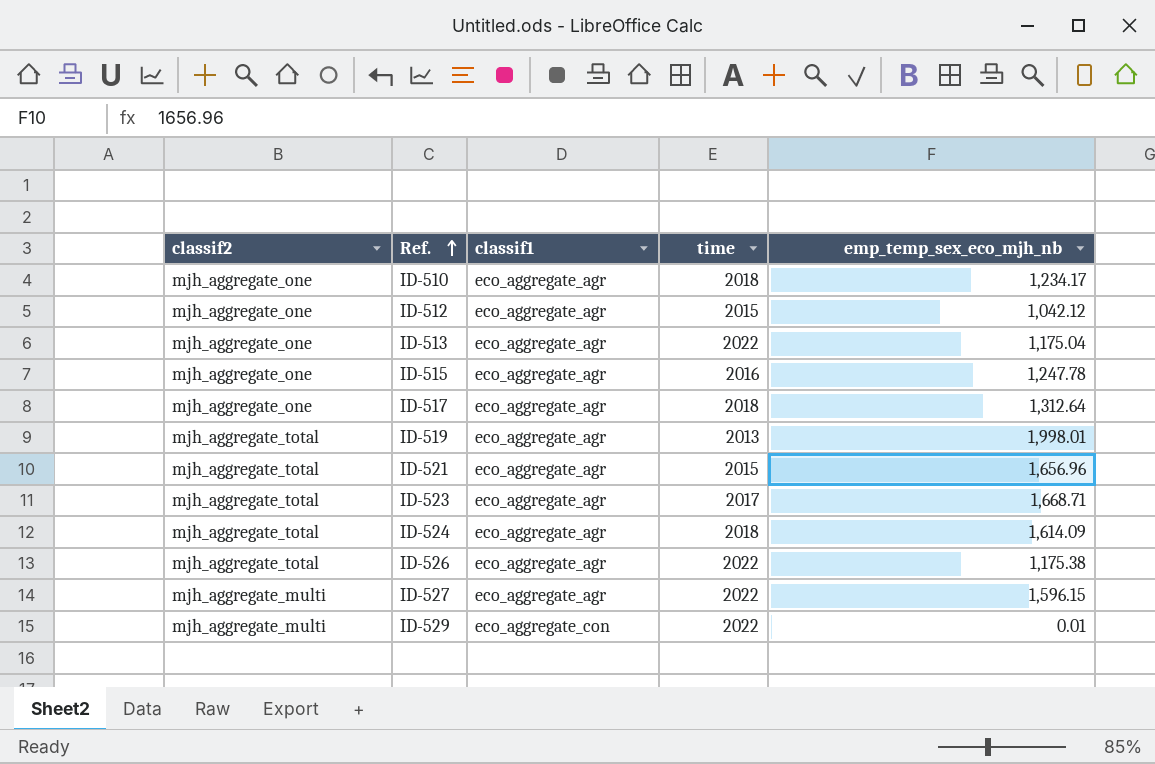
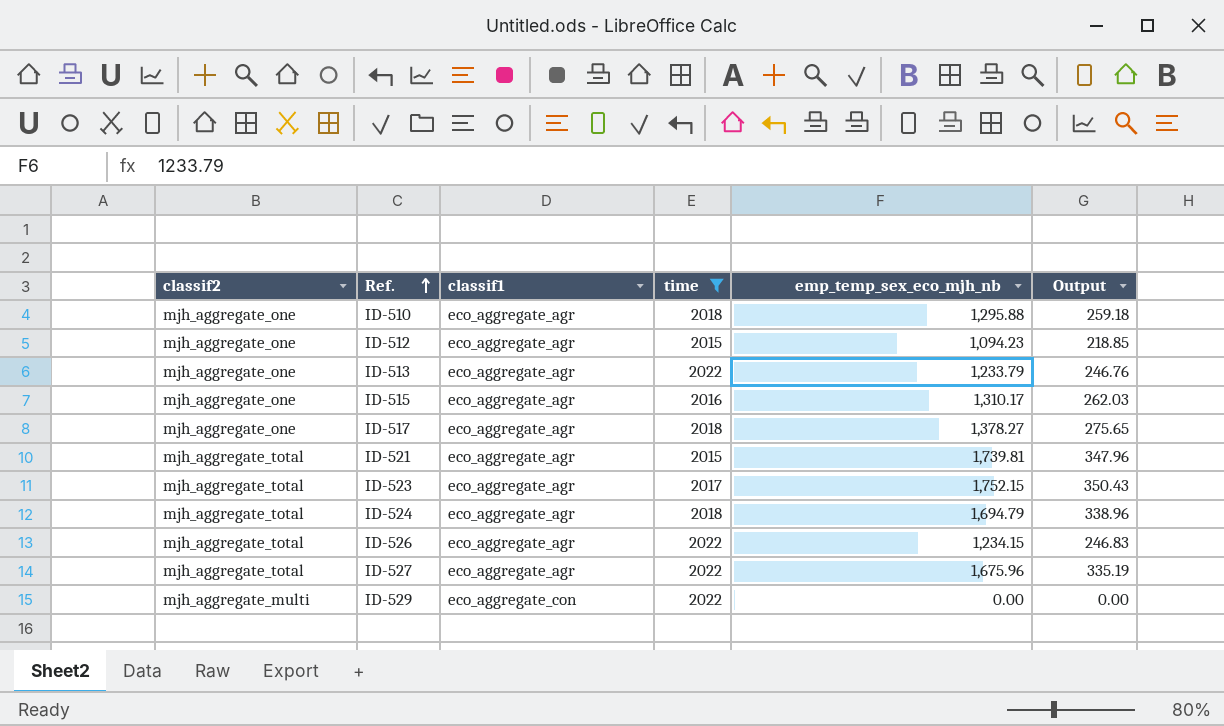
filter: none -> time != 2013
column Output | formula: none -> [emp_temp_sex_eco_mjh_nb] * 0.2
ID-510 | emp_temp_sex_eco_mjh_nb: 1,234.17 -> 1,295.88
ID-512 | emp_temp_sex_eco_mjh_nb: 1,042.12 -> 1,094.23
ID-513 | emp_temp_sex_eco_mjh_nb: 1,175.04 -> 1,233.79
ID-515 | emp_temp_sex_eco_mjh_nb: 1,247.78 -> 1,310.17
ID-517 | emp_temp_sex_eco_mjh_nb: 1,312.64 -> 1,378.27
ID-521 | emp_temp_sex_eco_mjh_nb: 1,656.96 -> 1,739.81
ID-523 | emp_temp_sex_eco_mjh_nb: 1,668.71 -> 1,752.15
ID-524 | emp_temp_sex_eco_mjh_nb: 1,614.09 -> 1,694.79
ID-526 | emp_temp_sex_eco_mjh_nb: 1,175.38 -> 1,234.15
ID-527 | classif2: mjh_aggregate_multi -> mjh_aggregate_total
ID-527 | emp_temp_sex_eco_mjh_nb: 1,596.15 -> 1,675.96
ID-529 | emp_temp_sex_eco_mjh_nb: 0.01 -> 0.00

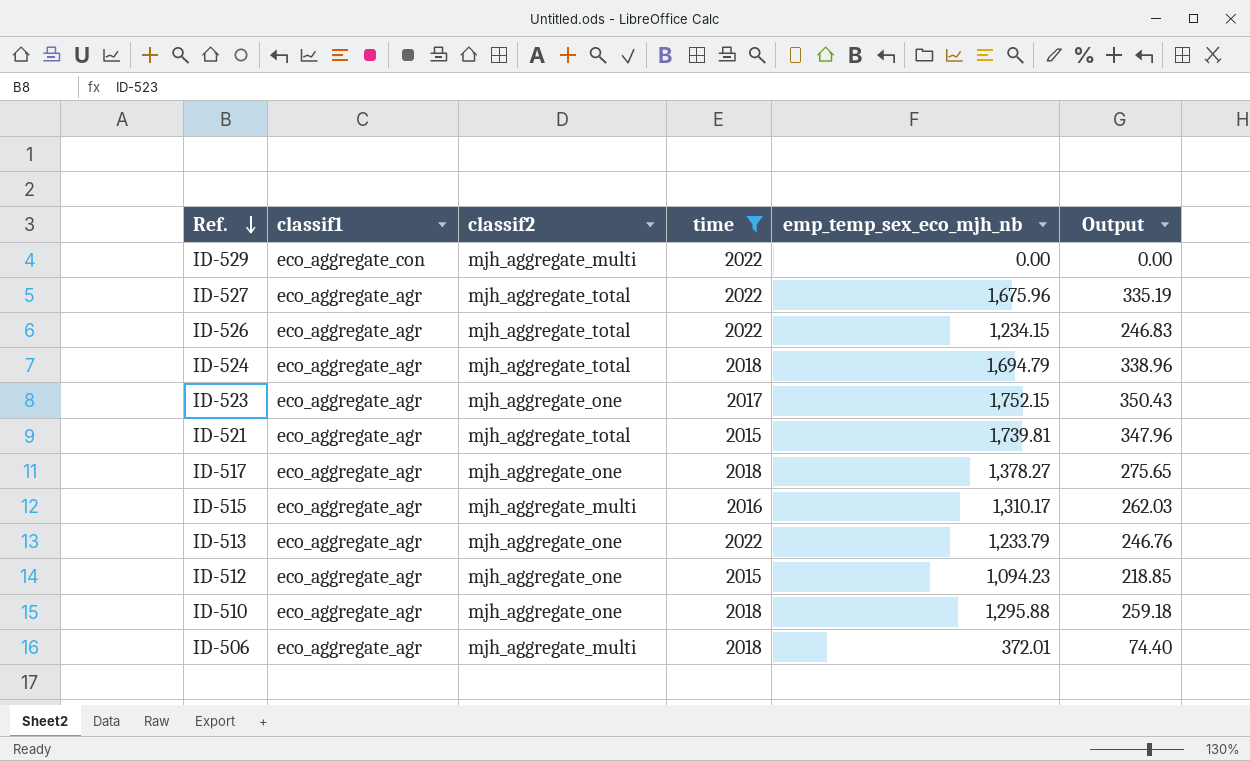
row order: Ref. ascending -> Ref. descending
column classif2 | position: 1 -> 3
ID-523 | classif2: mjh_aggregate_total -> mjh_aggregate_one
ID-515 | classif2: mjh_aggregate_one -> mjh_aggregate_multi
row ID-506: none -> eco_aggregate_agr | mjh_aggregate_multi | 2018 | 372.01 | 74.40

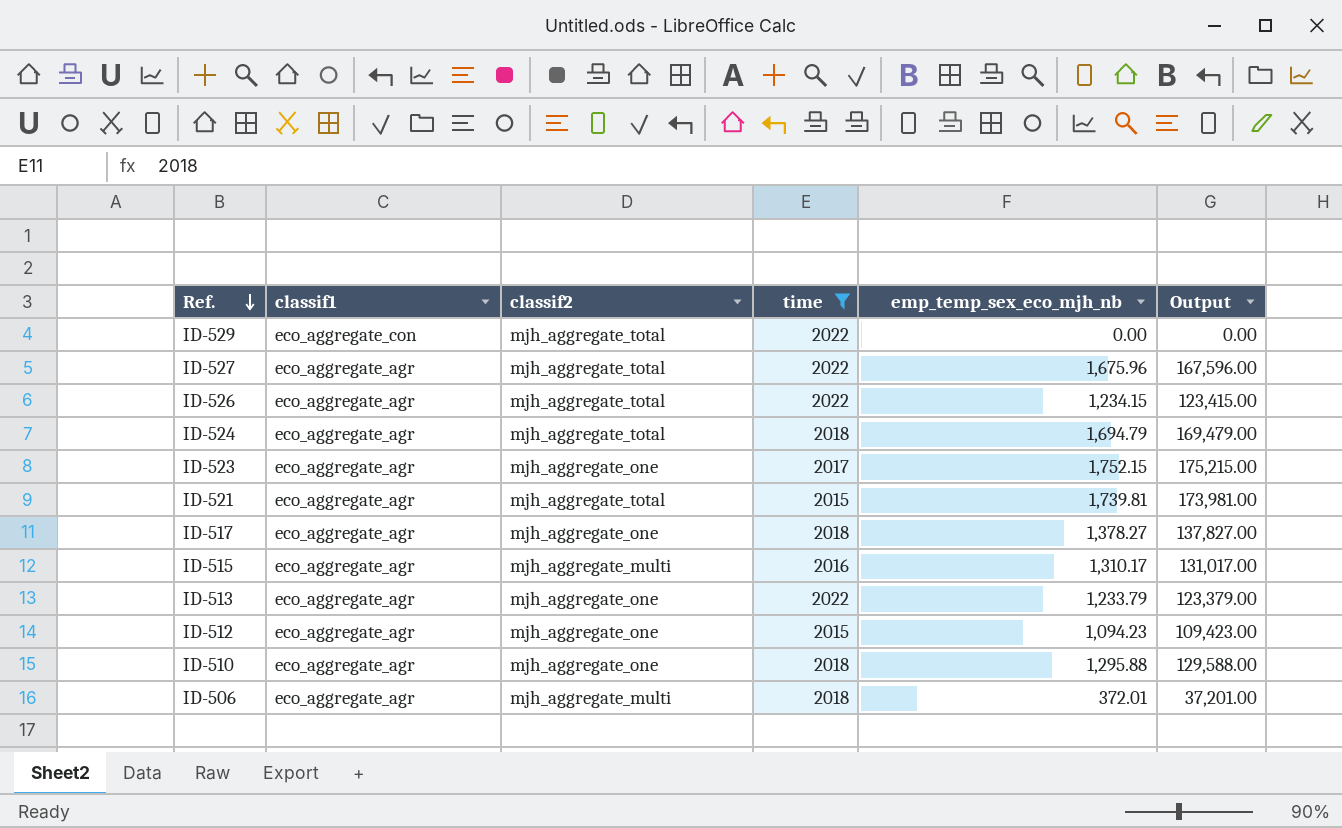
column Output | formula: [emp_temp_sex_eco_mjh_nb] * 0.2 -> [emp_temp_sex_eco_mjh_nb] * 100
ID-529 | classif2: mjh_aggregate_multi -> mjh_aggregate_total

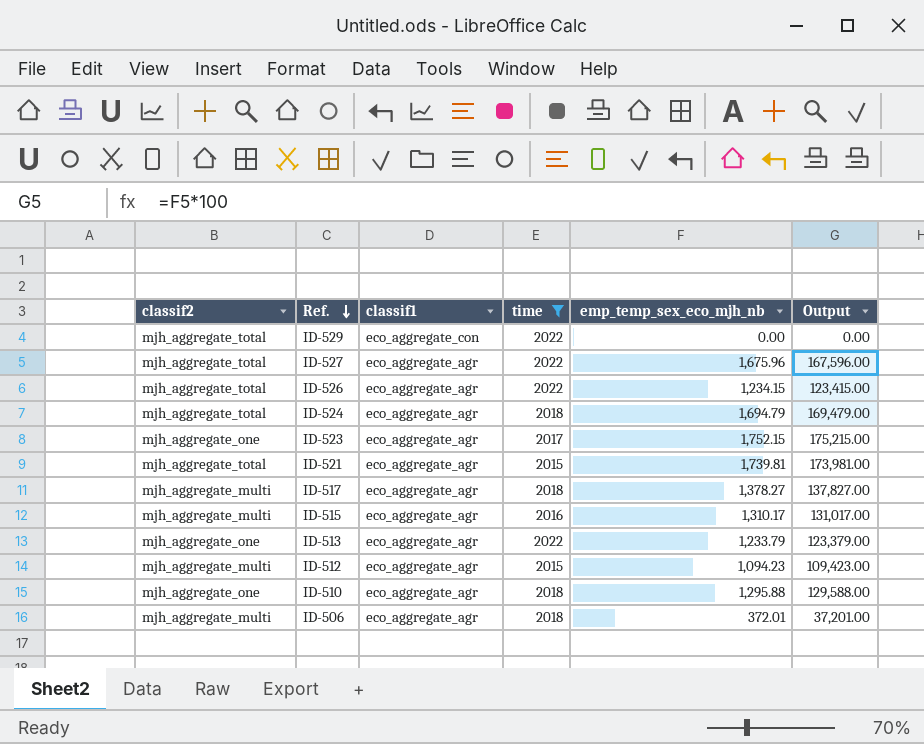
column classif2 | position: 3 -> 1
ID-517 | classif2: mjh_aggregate_one -> mjh_aggregate_multi
ID-512 | classif2: mjh_aggregate_one -> mjh_aggregate_multi

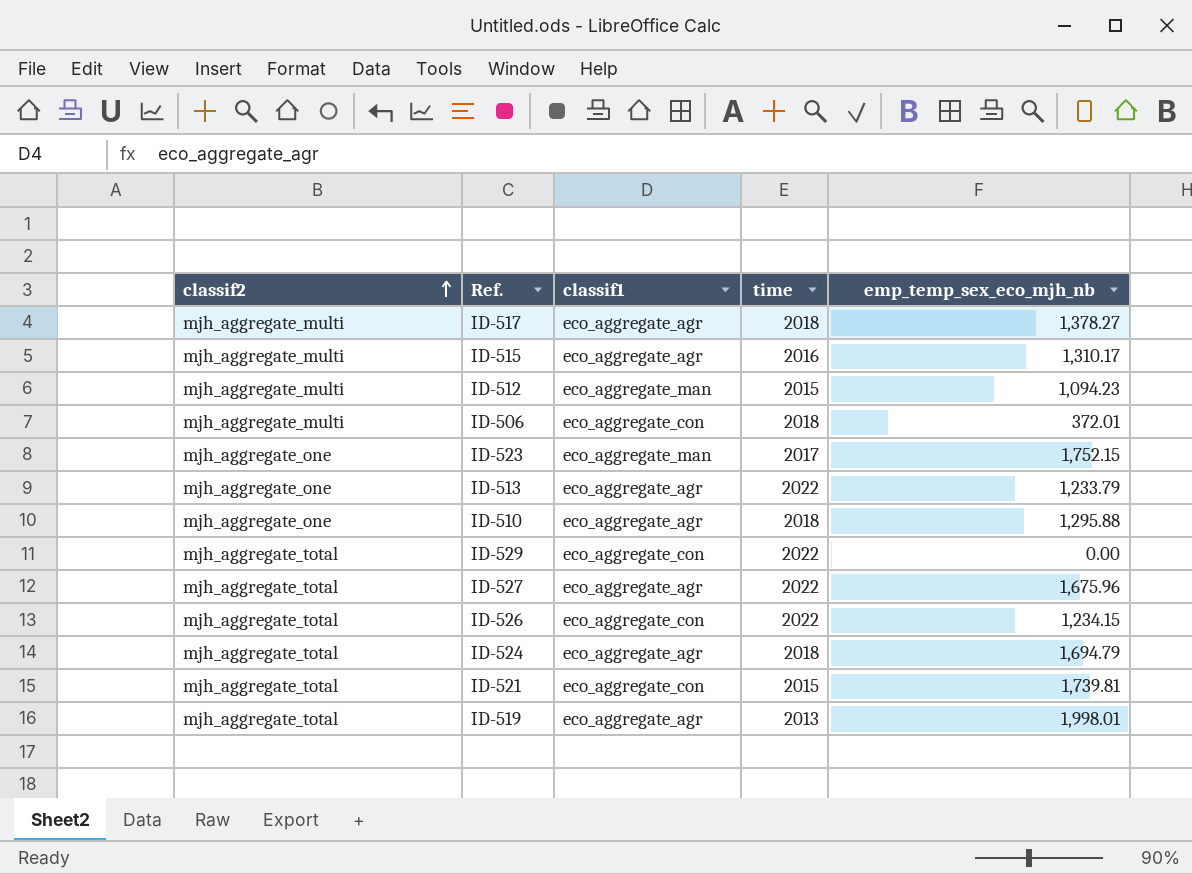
filter: time != 2013 -> none
row order: Ref. descending -> classif2 ascending
column Output | formula: [emp_temp_sex_eco_mjh_nb] * 100 -> none
ID-512 | classif1: eco_aggregate_agr -> eco_aggregate_man
ID-506 | classif1: eco_aggregate_agr -> eco_aggregate_con
ID-523 | classif1: eco_aggregate_agr -> eco_aggregate_man
ID-526 | classif1: eco_aggregate_agr -> eco_aggregate_con
ID-521 | classif1: eco_aggregate_agr -> eco_aggregate_con

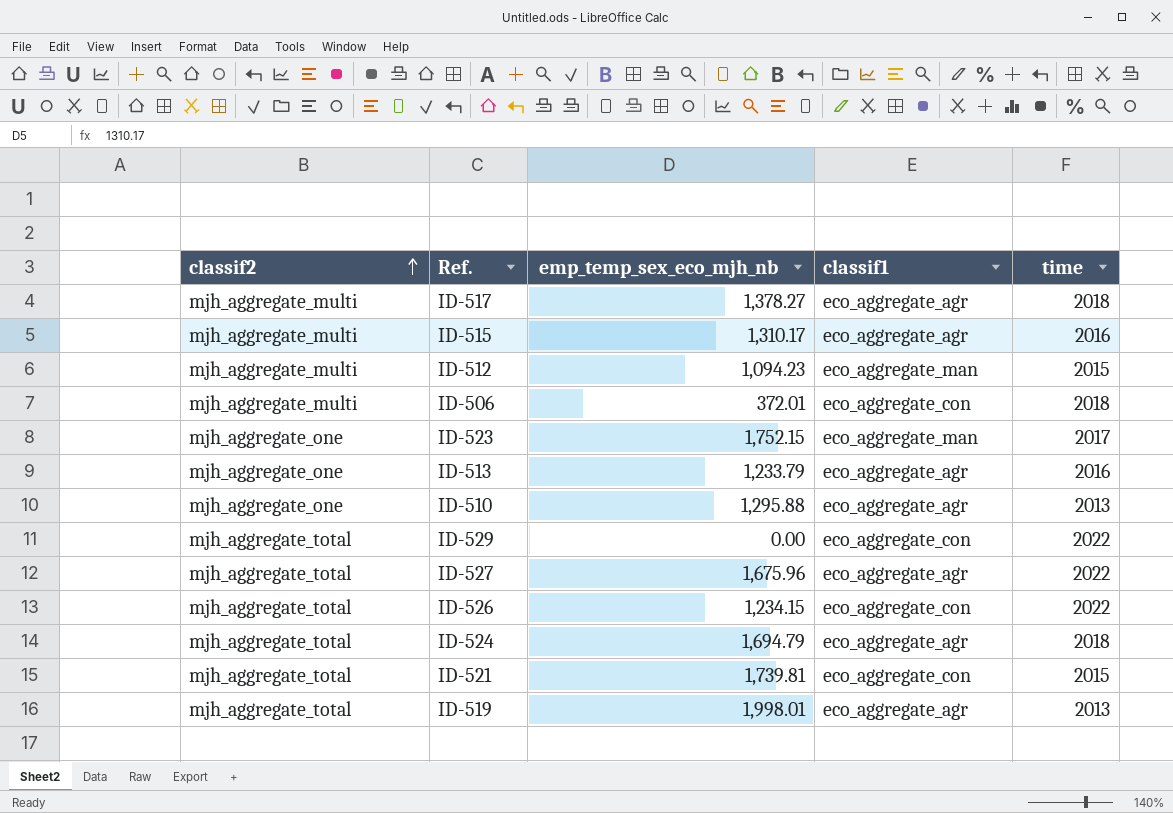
column emp_temp_sex_eco_mjh_nb | position: 5 -> 3
ID-513 | time: 2022 -> 2016
ID-510 | time: 2018 -> 2013

